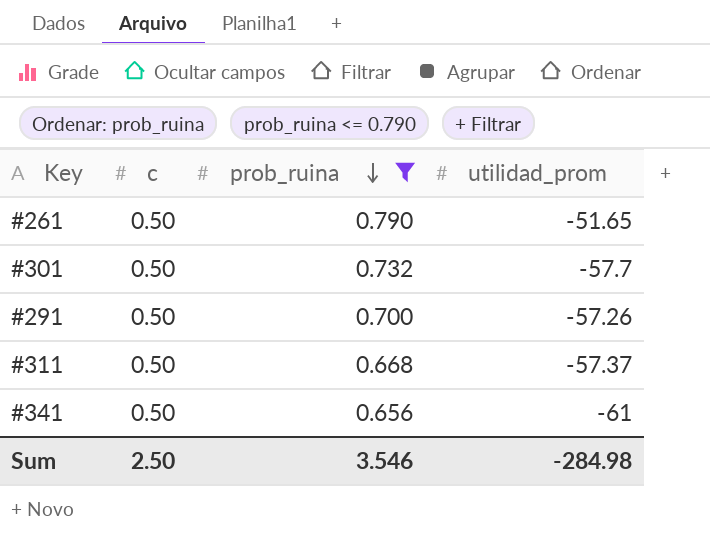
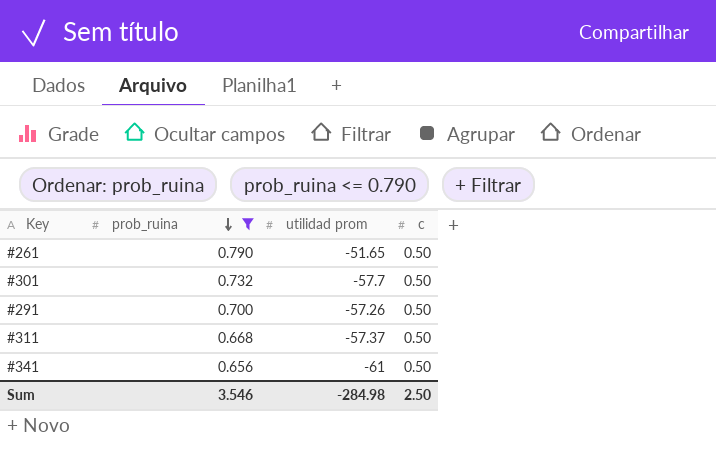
column name: utilidad_prom -> utilidad prom
column c | position: 2 -> 4

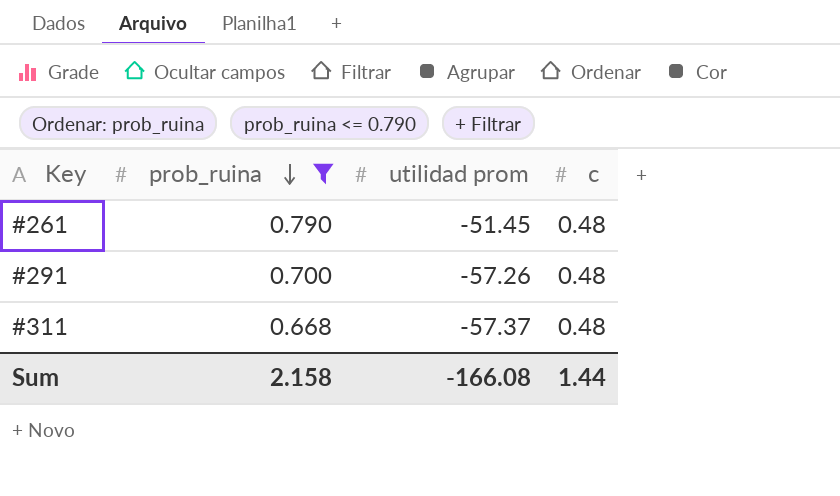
row #301: 0.732 | -57.7 | 0.50 -> none
row #341: 0.656 | -61 | 0.50 -> none
#261 | utilidad prom: -51.65 -> -51.45
#261 | c: 0.50 -> 0.48
#291 | c: 0.50 -> 0.48
#311 | c: 0.50 -> 0.48
Sum | prob_ruina: 3.546 -> 2.158
Sum | utilidad prom: -284.98 -> -166.08
Sum | c: 2.50 -> 1.44

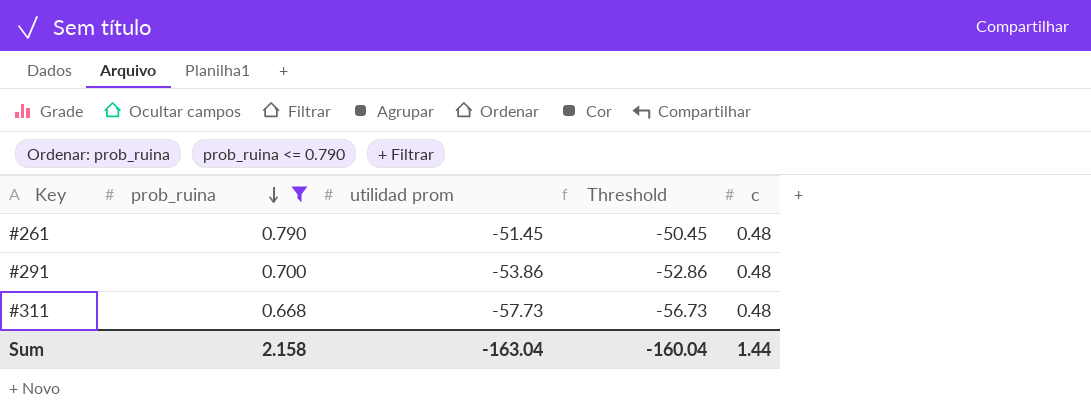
column Threshold | formula: none -> [utilidad prom] + 1
#291 | utilidad prom: -57.26 -> -53.86
#311 | utilidad prom: -57.37 -> -57.73
Sum | utilidad prom: -166.08 -> -163.04

